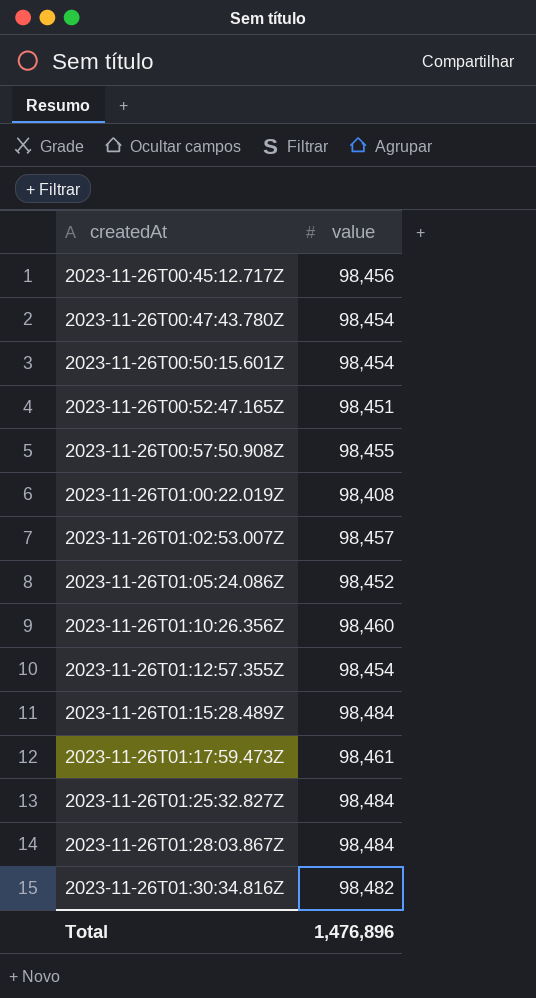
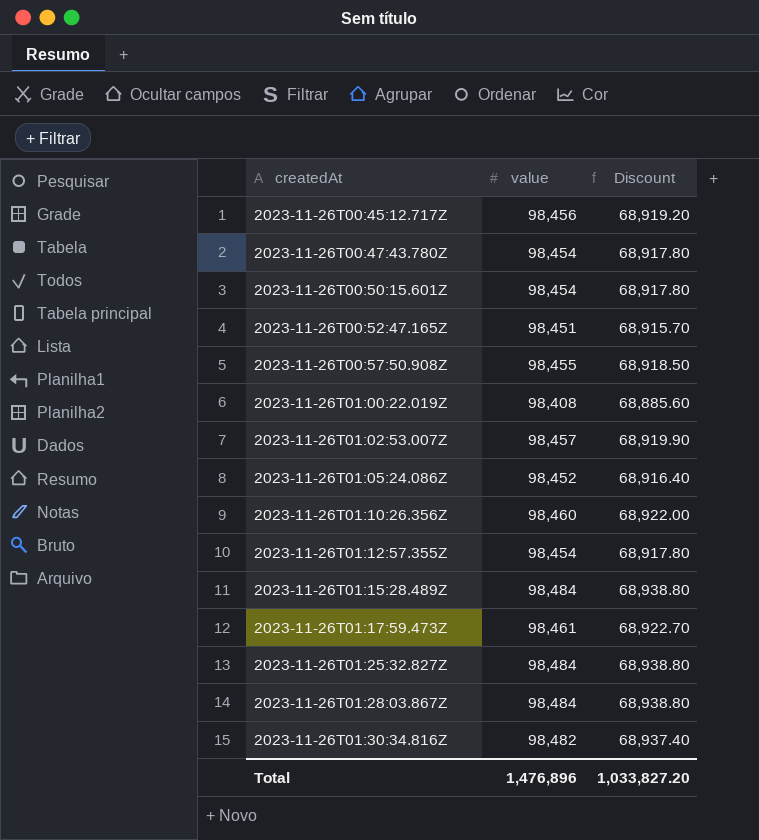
column Discount | formula: none -> [value] * 0.7

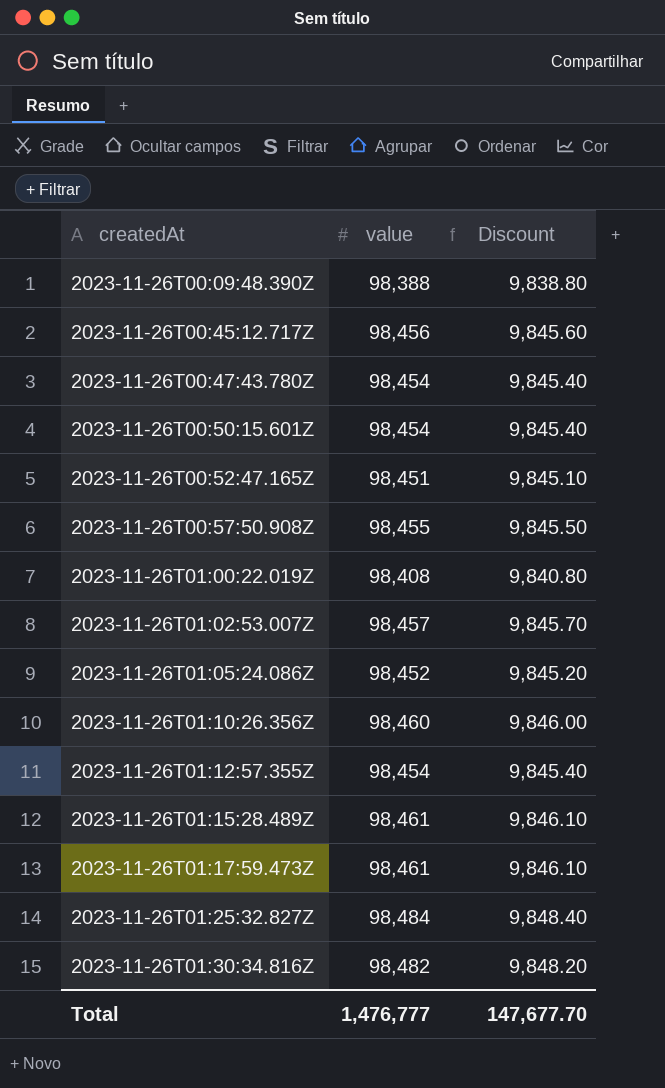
column Discount | formula: [value] * 0.7 -> [value] * 0.1
row 2023-11-26T01:28:03.867Z: 98,484 | 68,938.80 -> none
row 2023-11-26T00:09:48.390Z: none -> 98,388 | 9,838.80
2023-11-26T01:15:28.489Z | value: 98,484 -> 98,461
Total | value: 1,476,896 -> 1,476,777
Total | Discount: 1,033,827.20 -> 147,677.70

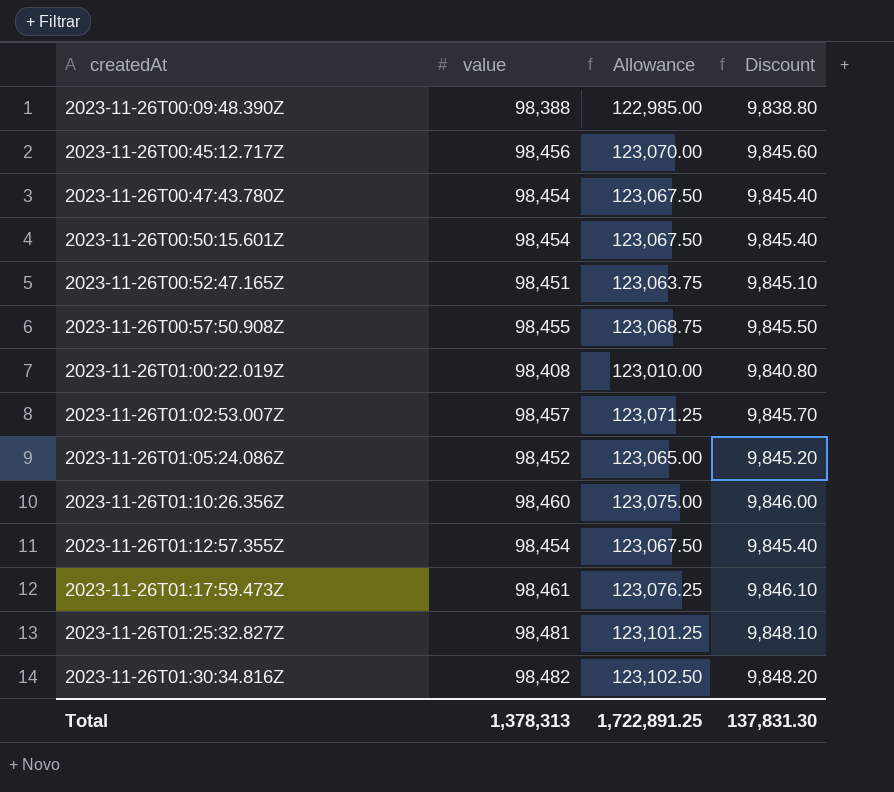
column Allowance | formula: none -> [value] * 1.25
row 2023-11-26T01:15:28.489Z: 98,461 | 9,846.10 -> none
2023-11-26T01:25:32.827Z | value: 98,484 -> 98,481
2023-11-26T01:25:32.827Z | Discount: 9,848.40 -> 9,848.10
Total | value: 1,476,777 -> 1,378,313
Total | Discount: 147,677.70 -> 137,831.30

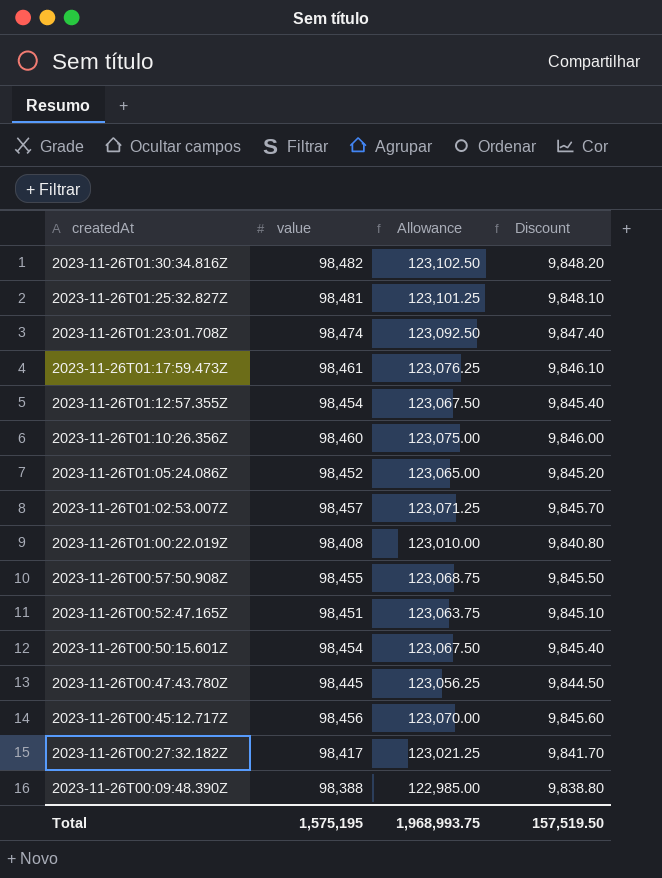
row order: createdAt ascending -> createdAt descending
row 2023-11-26T01:23:01.708Z: none -> 98,474 | 123,092.50 | 9,847.40
2023-11-26T00:47:43.780Z | value: 98,454 -> 98,445
2023-11-26T00:47:43.780Z | Allowance: 123,067.50 -> 123,056.25
2023-11-26T00:47:43.780Z | Discount: 9,845.40 -> 9,844.50
row 2023-11-26T00:27:32.182Z: none -> 98,417 | 123,021.25 | 9,841.70
Total | value: 1,378,313 -> 1,575,195
Total | Allowance: 1,722,891.25 -> 1,968,993.75
Total | Discount: 137,831.30 -> 157,519.50

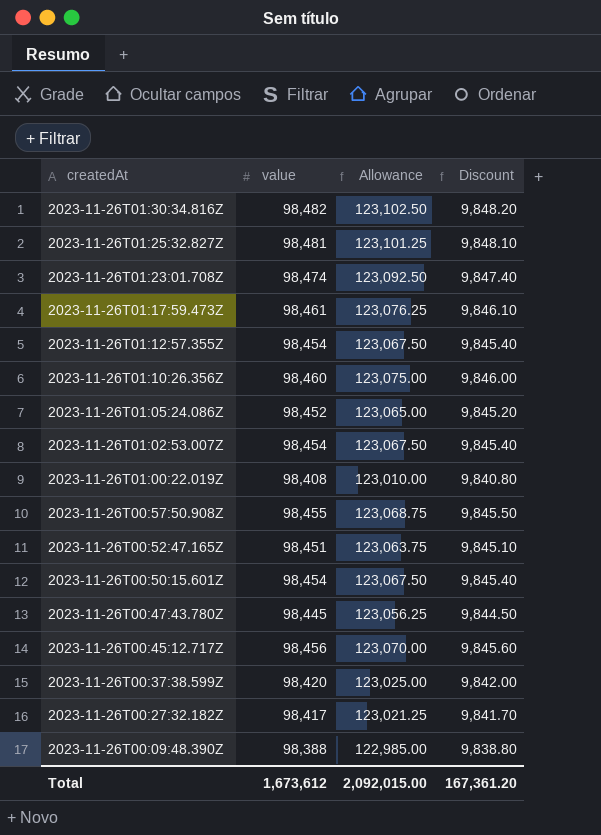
2023-11-26T01:02:53.007Z | value: 98,457 -> 98,454
2023-11-26T01:02:53.007Z | Allowance: 123,071.25 -> 123,067.50
2023-11-26T01:02:53.007Z | Discount: 9,845.70 -> 9,845.40
row 2023-11-26T00:37:38.599Z: none -> 98,420 | 123,025.00 | 9,842.00
Total | value: 1,575,195 -> 1,673,612
Total | Allowance: 1,968,993.75 -> 2,092,015.00
Total | Discount: 157,519.50 -> 167,361.20

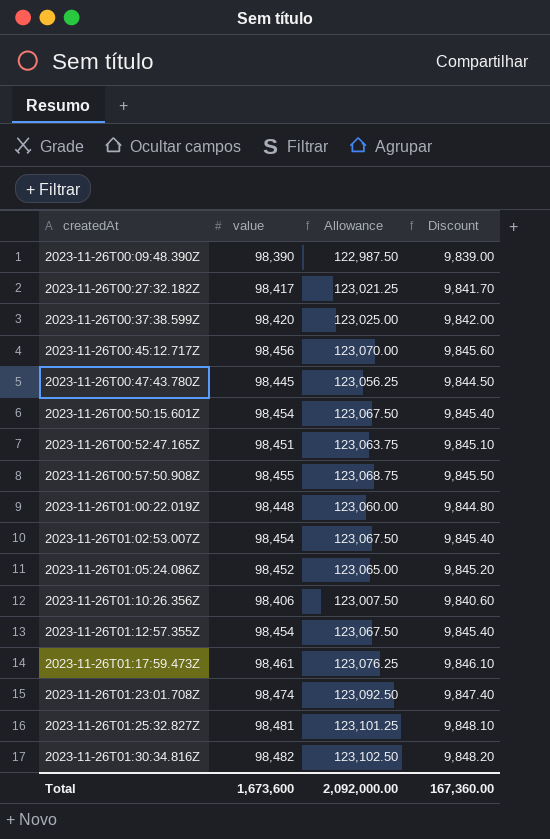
row order: createdAt descending -> createdAt ascending
2023-11-26T00:09:48.390Z | value: 98,388 -> 98,390
2023-11-26T00:09:48.390Z | Allowance: 122,985.00 -> 122,987.50
2023-11-26T00:09:48.390Z | Discount: 9,838.80 -> 9,839.00
2023-11-26T01:00:22.019Z | value: 98,408 -> 98,448
2023-11-26T01:00:22.019Z | Allowance: 123,010.00 -> 123,060.00
2023-11-26T01:00:22.019Z | Discount: 9,840.80 -> 9,844.80
2023-11-26T01:10:26.356Z | value: 98,460 -> 98,406
2023-11-26T01:10:26.356Z | Allowance: 123,075.00 -> 123,007.50
2023-11-26T01:10:26.356Z | Discount: 9,846.00 -> 9,840.60
Total | value: 1,673,612 -> 1,673,600
Total | Allowance: 2,092,015.00 -> 2,092,000.00
Total | Discount: 167,361.20 -> 167,360.00

